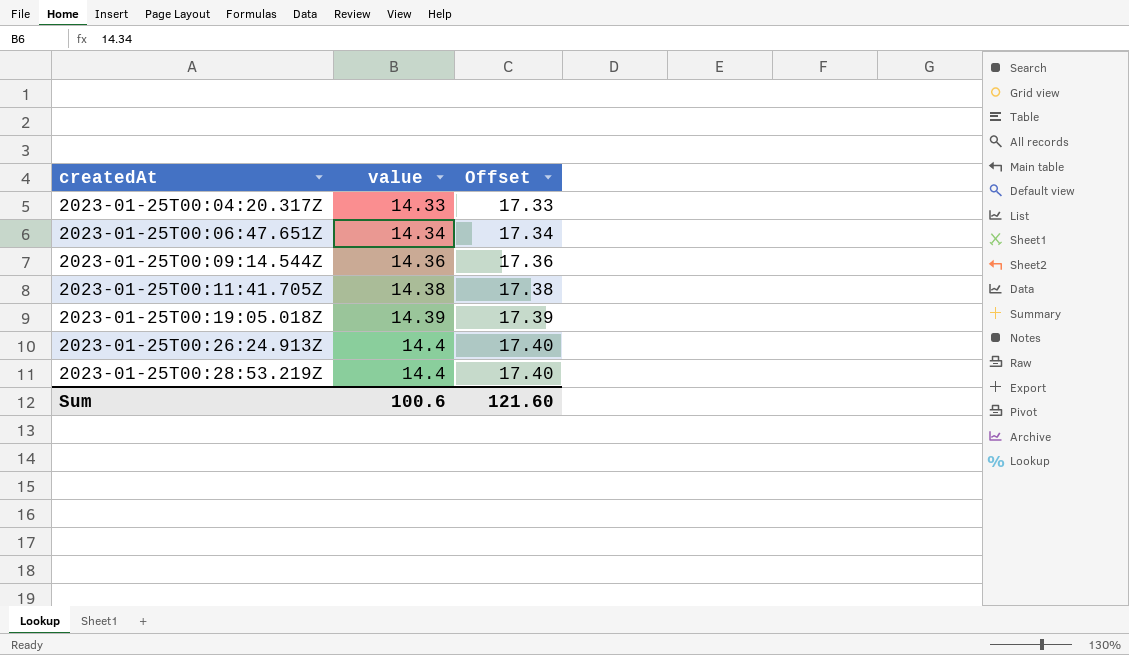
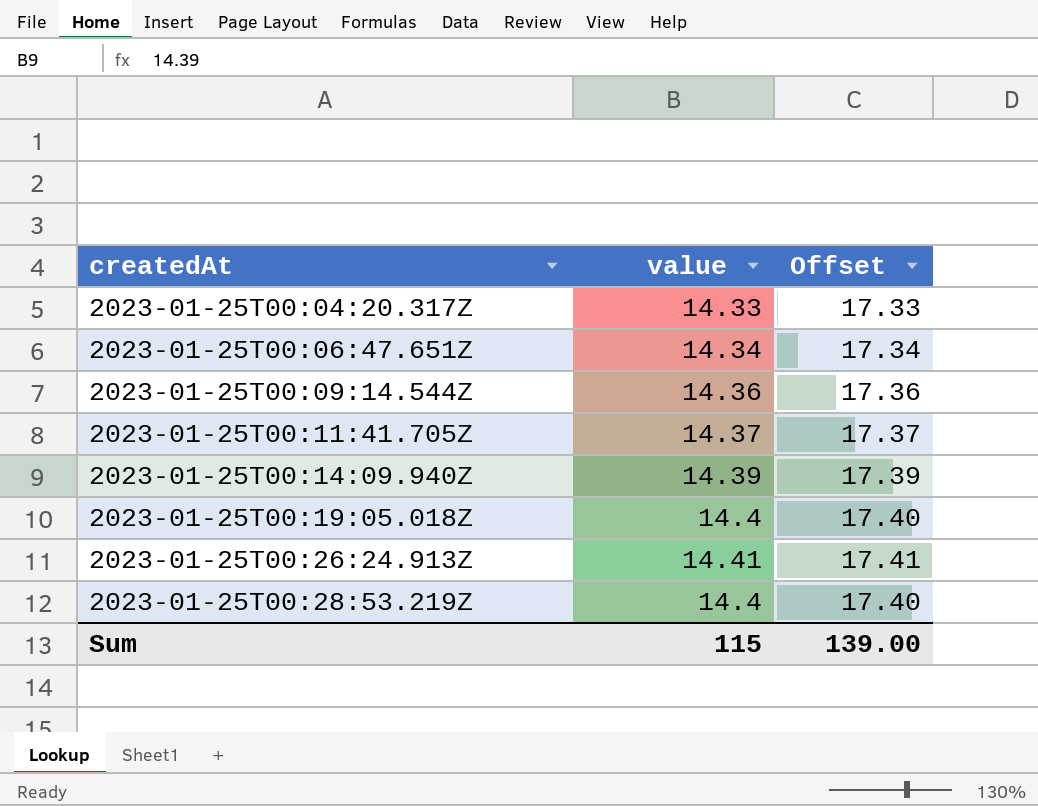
2023-01-25T00:11:41.705Z | value: 14.38 -> 14.37
2023-01-25T00:11:41.705Z | Offset: 17.38 -> 17.37
row 2023-01-25T00:14:09.940Z: none -> 14.39 | 17.39
2023-01-25T00:19:05.018Z | value: 14.39 -> 14.4
2023-01-25T00:19:05.018Z | Offset: 17.39 -> 17.40
2023-01-25T00:26:24.913Z | value: 14.4 -> 14.41
2023-01-25T00:26:24.913Z | Offset: 17.40 -> 17.41
Sum | value: 100.6 -> 115
Sum | Offset: 121.60 -> 139.00

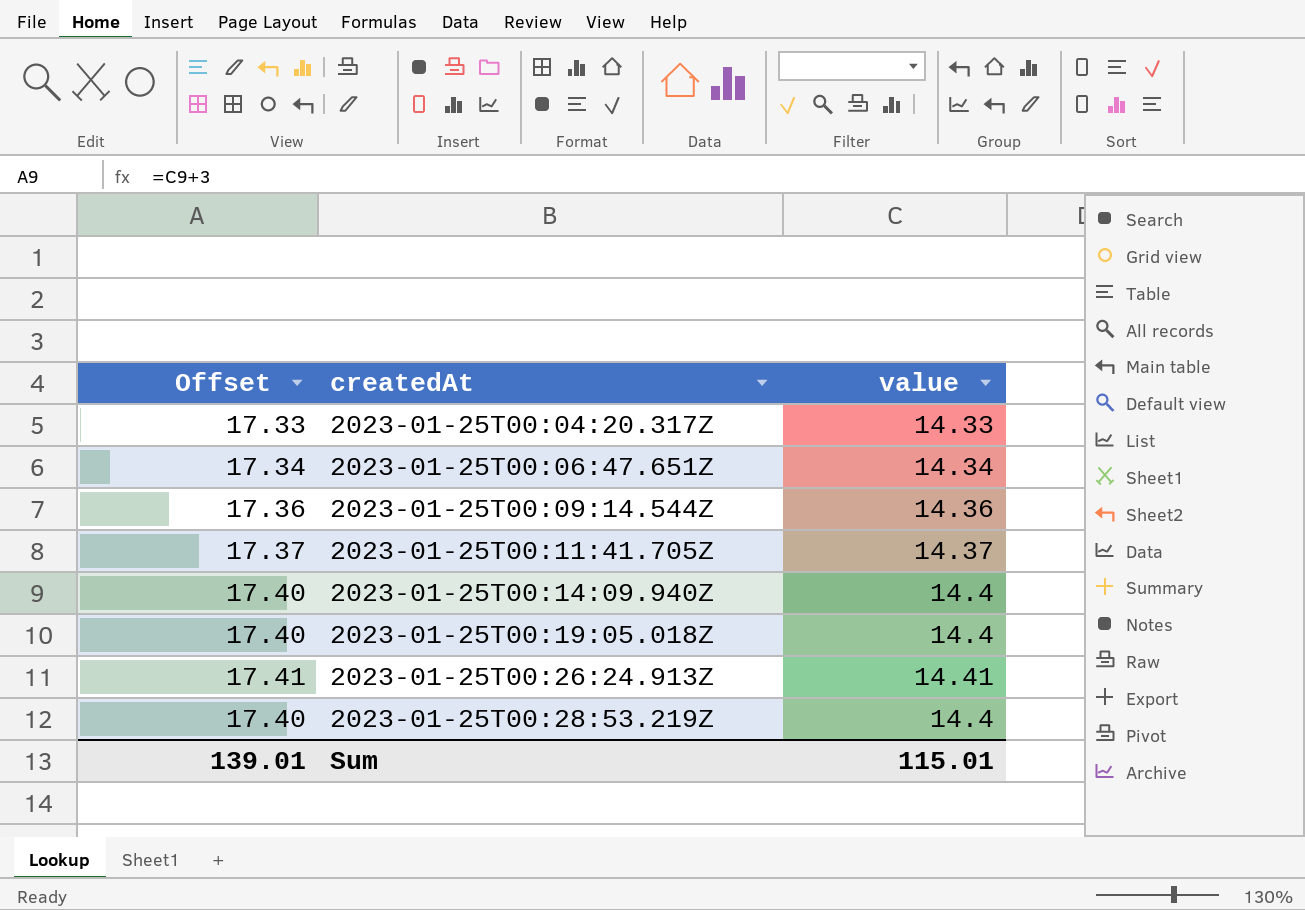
column Offset | position: 3 -> 1
2023-01-25T00:14:09.940Z | Offset: 17.39 -> 17.40
2023-01-25T00:14:09.940Z | value: 14.39 -> 14.4
Sum | Offset: 139.00 -> 139.01
Sum | value: 115 -> 115.01

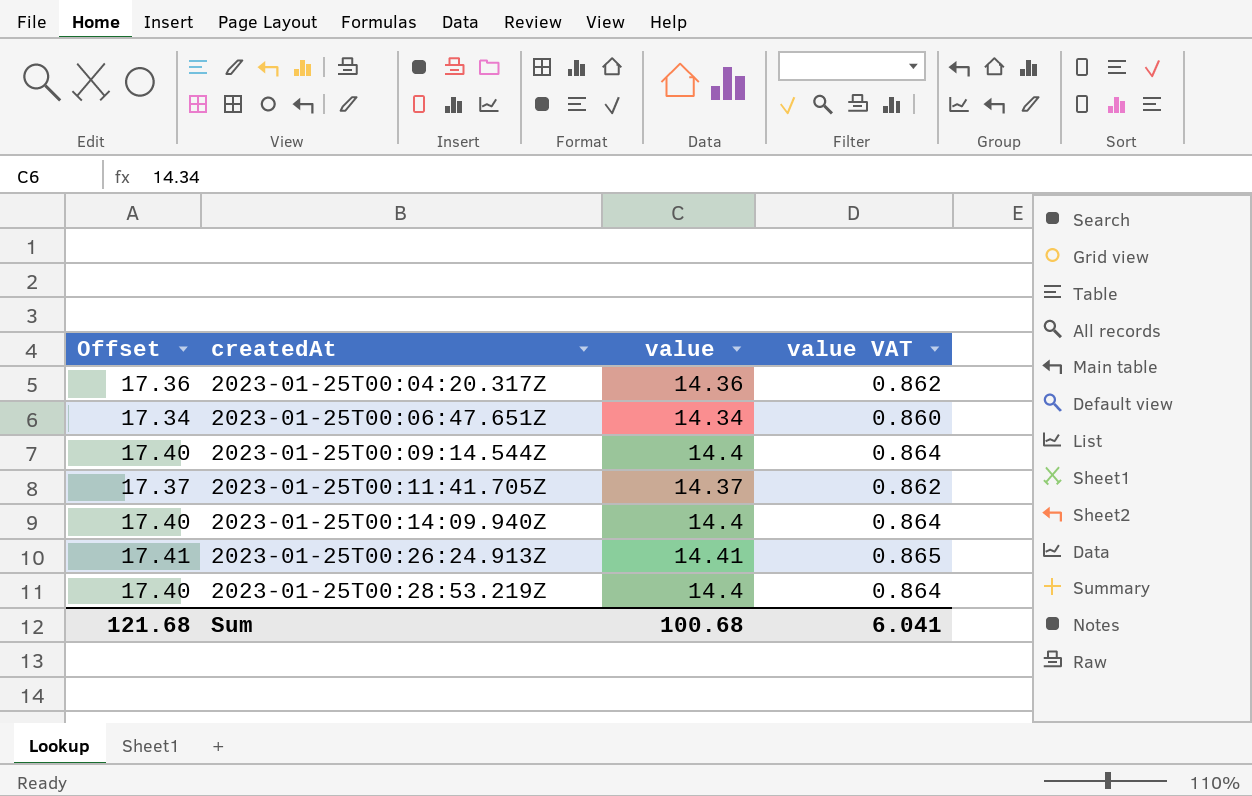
column value VAT | formula: none -> [value] * 0.06
row 2023-01-25T00:19:05.018Z: 17.40 | 14.4 -> none
2023-01-25T00:04:20.317Z | Offset: 17.33 -> 17.36
2023-01-25T00:04:20.317Z | value: 14.33 -> 14.36
2023-01-25T00:09:14.544Z | Offset: 17.36 -> 17.40
2023-01-25T00:09:14.544Z | value: 14.36 -> 14.4
Sum | Offset: 139.01 -> 121.68
Sum | value: 115.01 -> 100.68

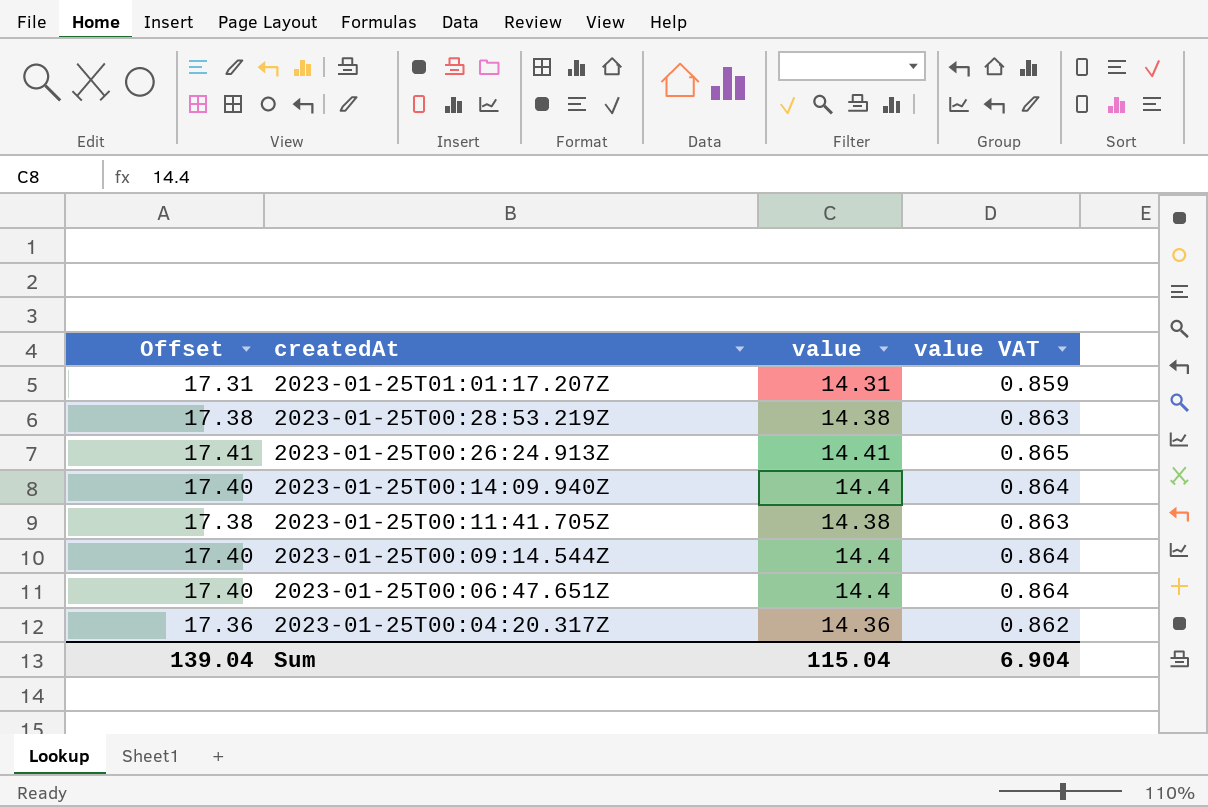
row order: createdAt ascending -> createdAt descending
row 2023-01-25T01:01:17.207Z: none -> 17.31 | 14.31 | 0.859
2023-01-25T00:28:53.219Z | Offset: 17.40 -> 17.38
2023-01-25T00:28:53.219Z | value: 14.4 -> 14.38
2023-01-25T00:28:53.219Z | value VAT: 0.864 -> 0.863
2023-01-25T00:11:41.705Z | Offset: 17.37 -> 17.38
2023-01-25T00:11:41.705Z | value: 14.37 -> 14.38
2023-01-25T00:11:41.705Z | value VAT: 0.862 -> 0.863
2023-01-25T00:06:47.651Z | Offset: 17.34 -> 17.40
2023-01-25T00:06:47.651Z | value: 14.34 -> 14.4
2023-01-25T00:06:47.651Z | value VAT: 0.860 -> 0.864
Sum | Offset: 121.68 -> 139.04
Sum | value: 100.68 -> 115.04
Sum | value VAT: 6.041 -> 6.904

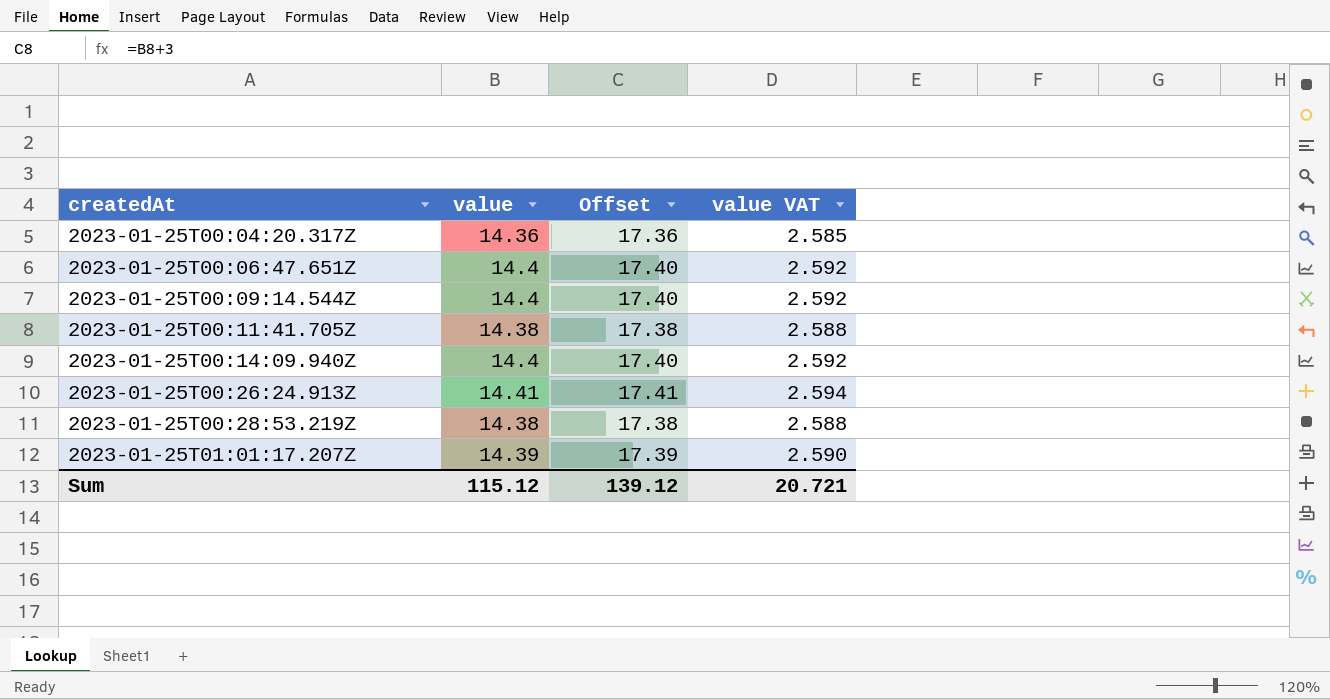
row order: createdAt descending -> createdAt ascending
column Offset | position: 1 -> 3
column value VAT | formula: [value] * 0.06 -> [value] * 0.18
2023-01-25T01:01:17.207Z | value: 14.31 -> 14.39
2023-01-25T01:01:17.207Z | Offset: 17.31 -> 17.39
Sum | value: 115.04 -> 115.12
Sum | Offset: 139.04 -> 139.12
Sum | value VAT: 6.904 -> 20.721

